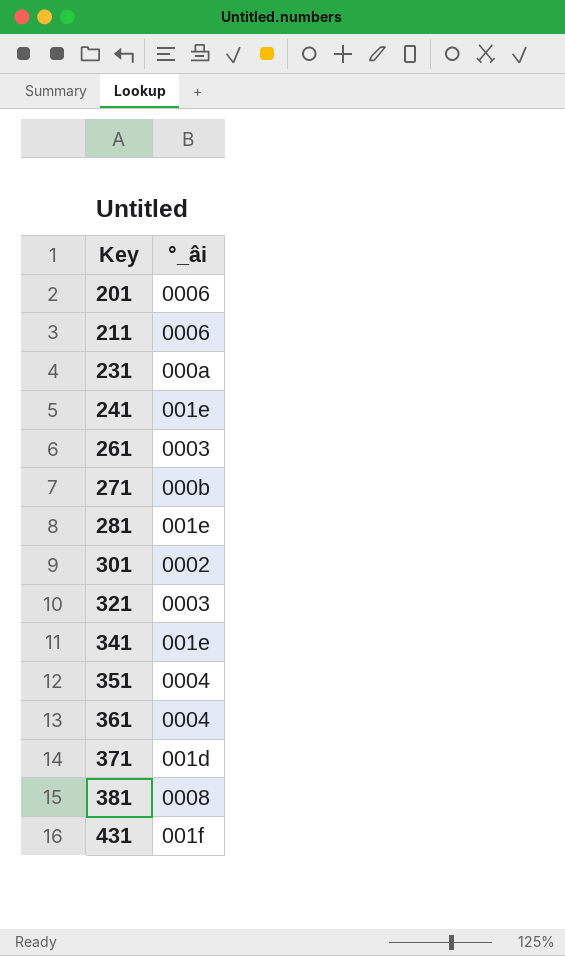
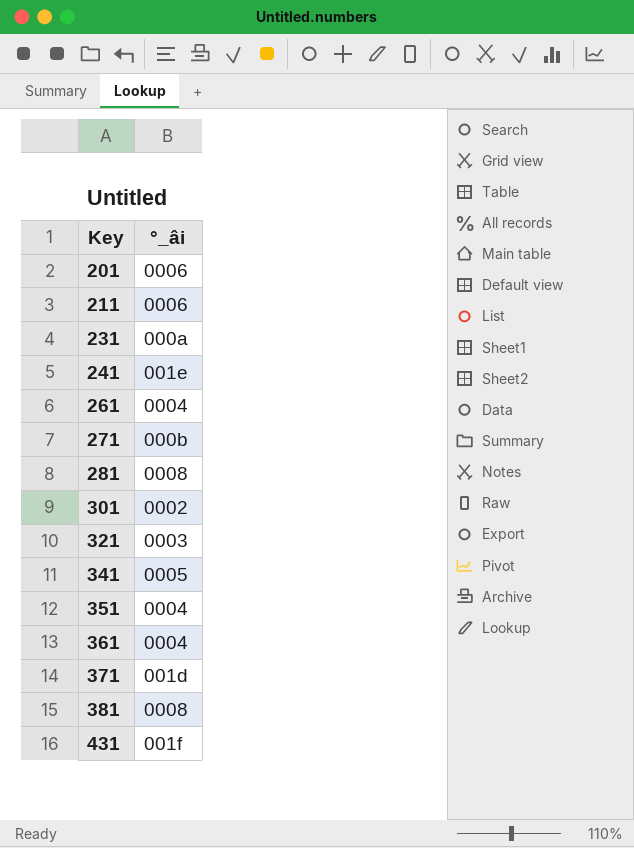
261 | °_âi: 0003 -> 0004
281 | °_âi: 001e -> 0008
341 | °_âi: 001e -> 0005

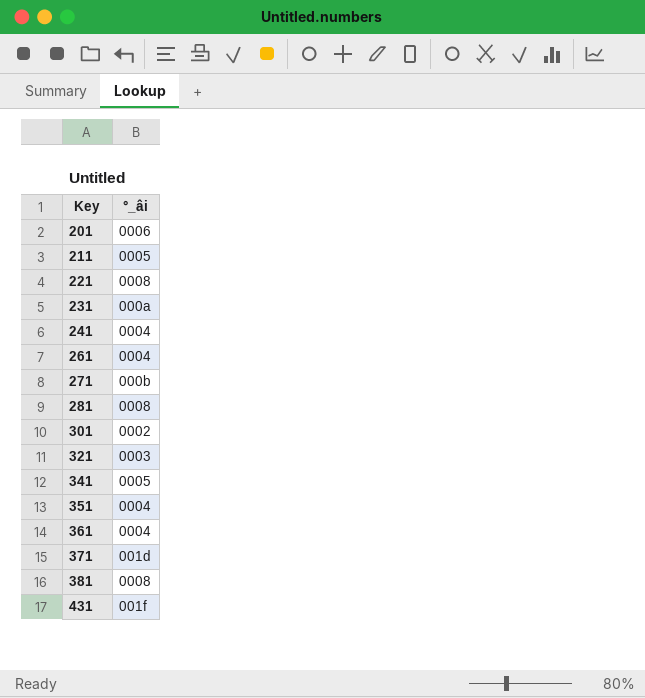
211 | °_âi: 0006 -> 0005
row 221: none -> 0008
241 | °_âi: 001e -> 0004

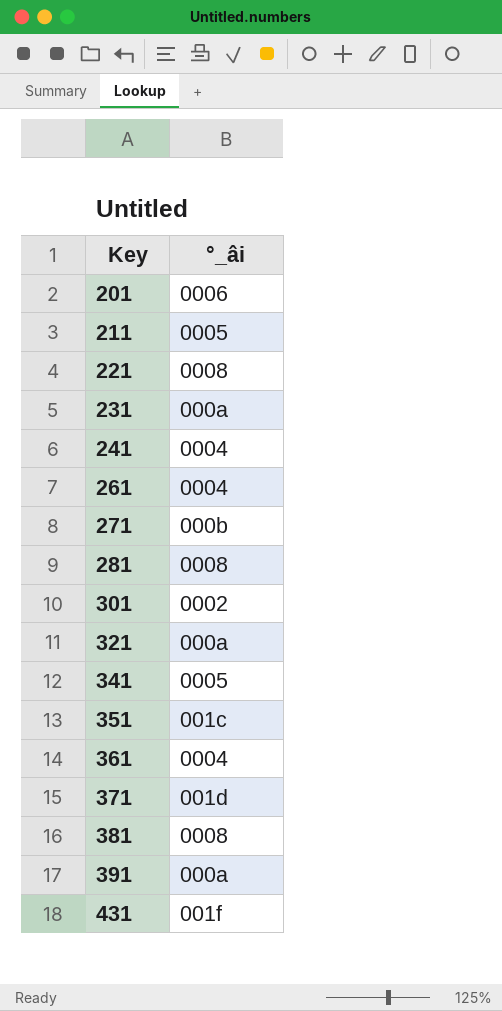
321 | °_âi: 0003 -> 000a
351 | °_âi: 0004 -> 001c
row 391: none -> 000a

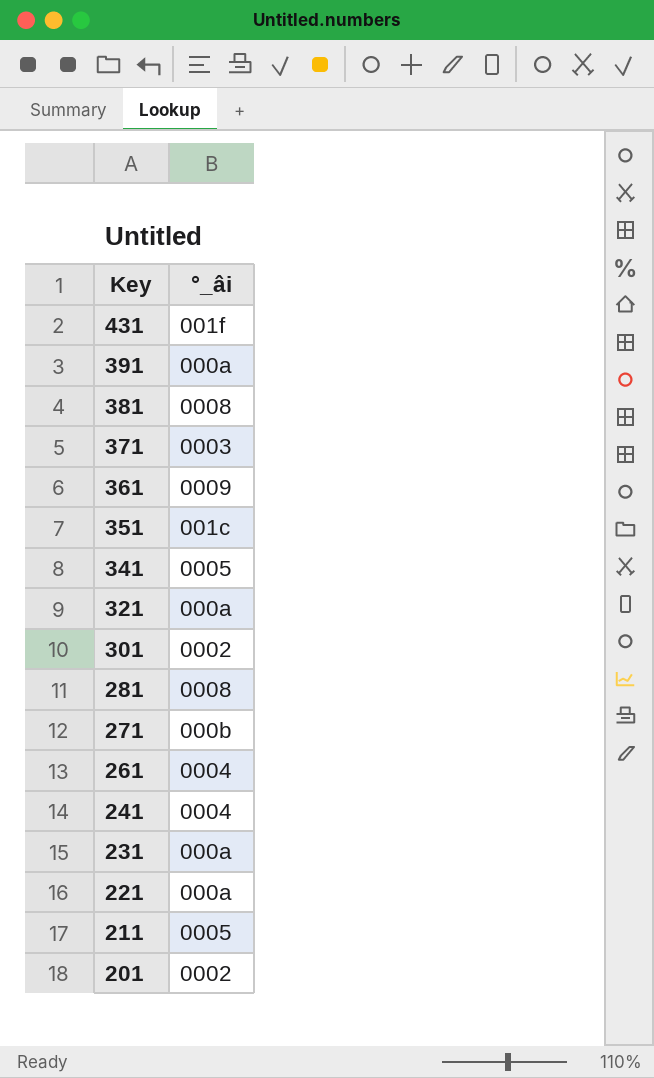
row order: Key ascending -> Key descending
371 | °_âi: 001d -> 0003
361 | °_âi: 0004 -> 0009
221 | °_âi: 0008 -> 000a
201 | °_âi: 0006 -> 0002

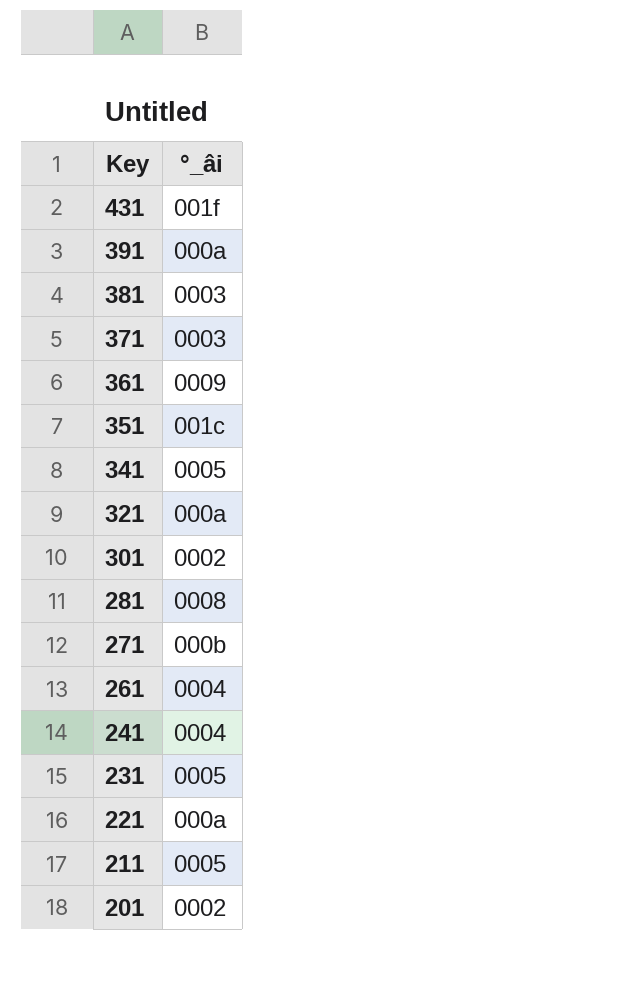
381 | °_âi: 0008 -> 0003
231 | °_âi: 000a -> 0005

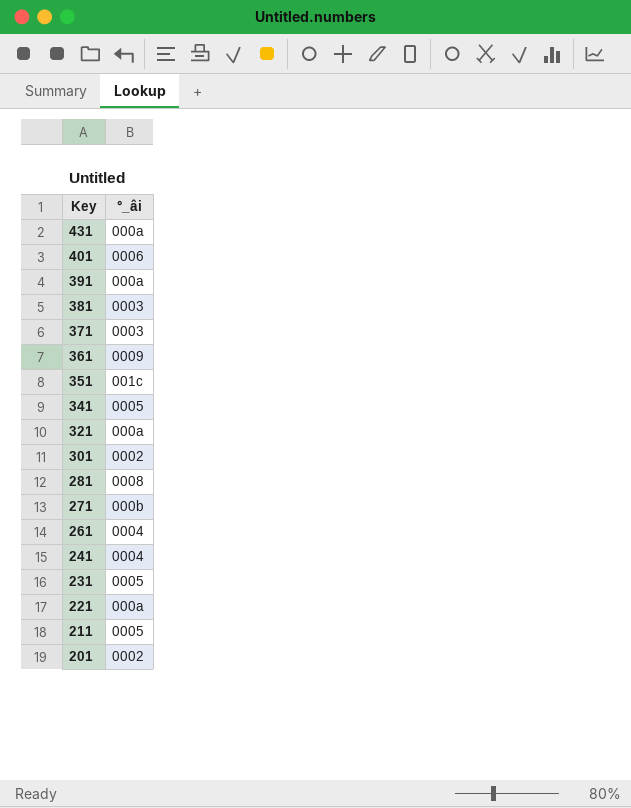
431 | °_âi: 001f -> 000a
row 401: none -> 0006

